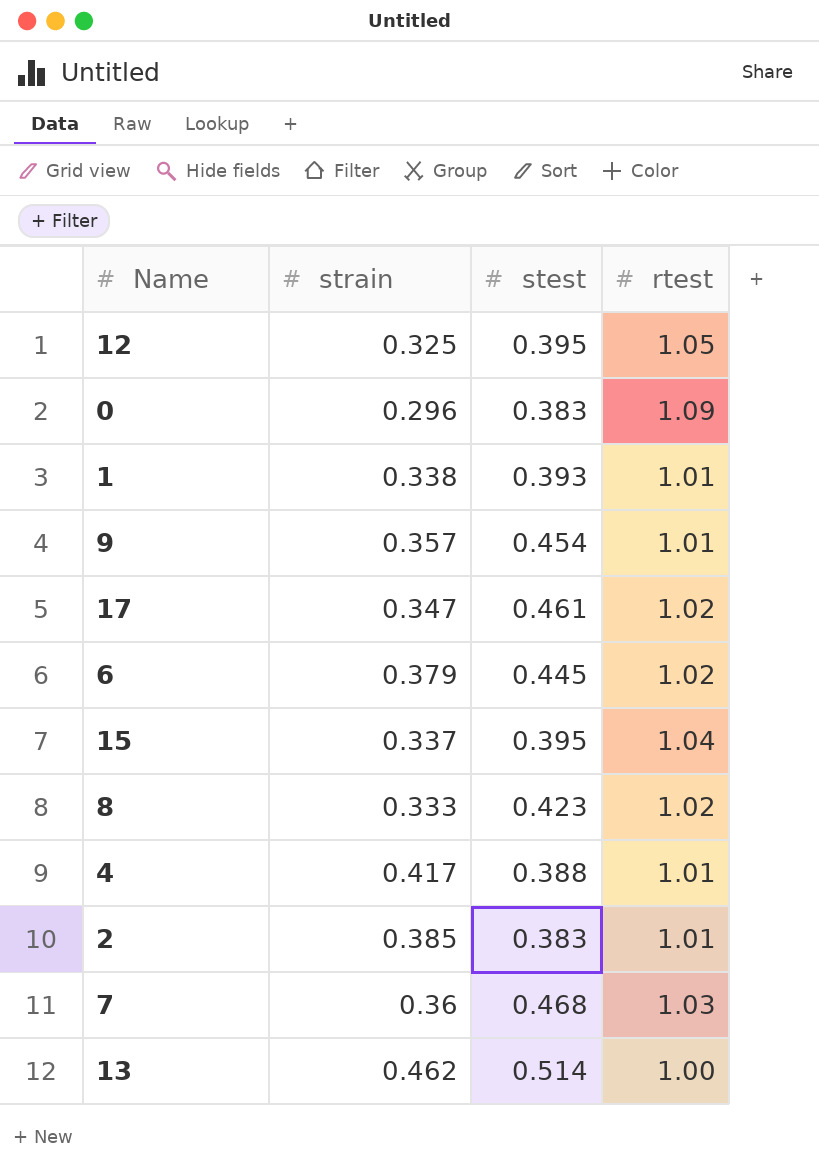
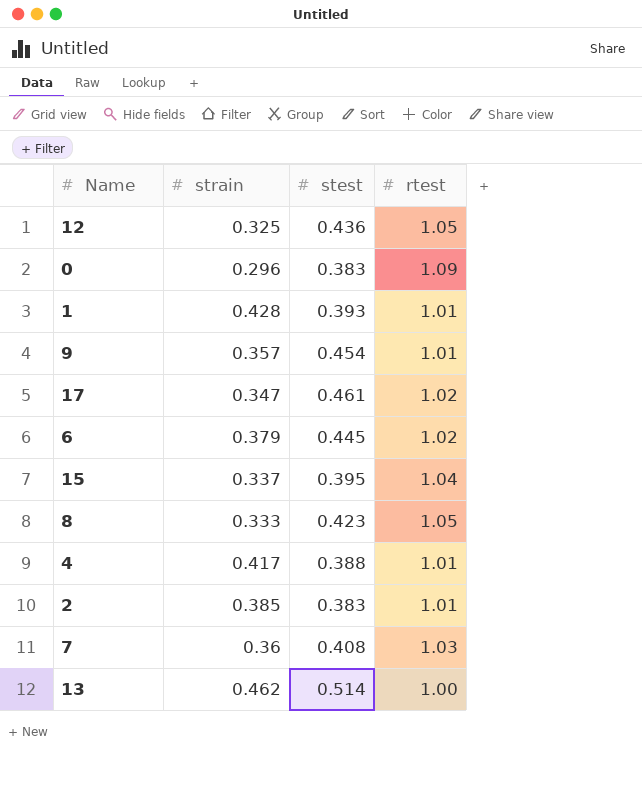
12 | stest: 0.395 -> 0.436
1 | strain: 0.338 -> 0.428
8 | rtest: 1.02 -> 1.05
7 | stest: 0.468 -> 0.408

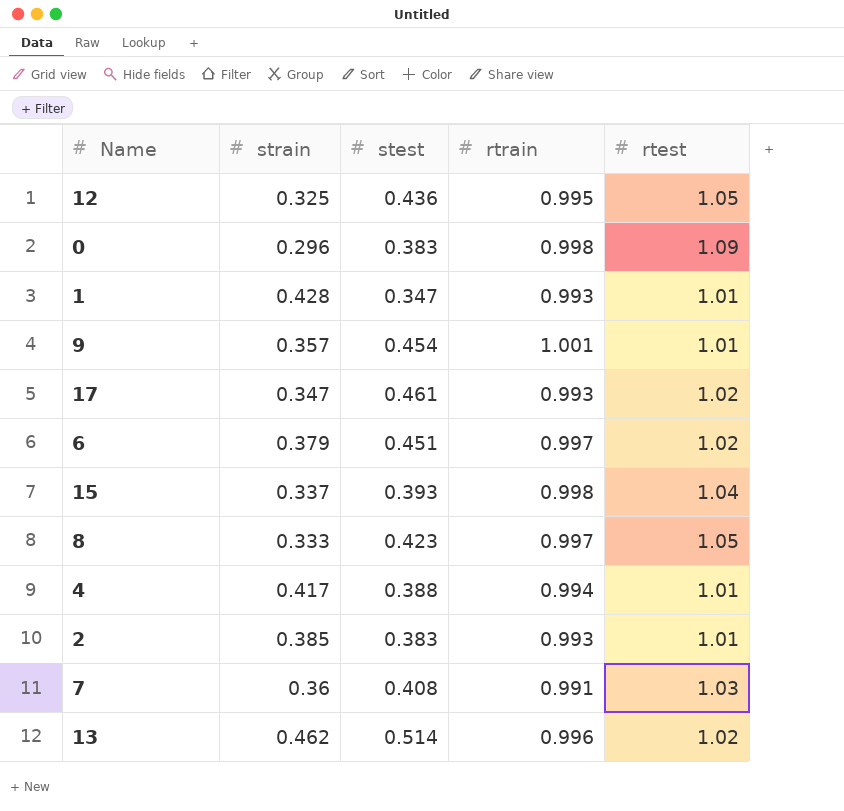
column rtrain | position: none -> 4
1 | stest: 0.393 -> 0.347
6 | stest: 0.445 -> 0.451
15 | stest: 0.395 -> 0.393
13 | rtest: 1.00 -> 1.02

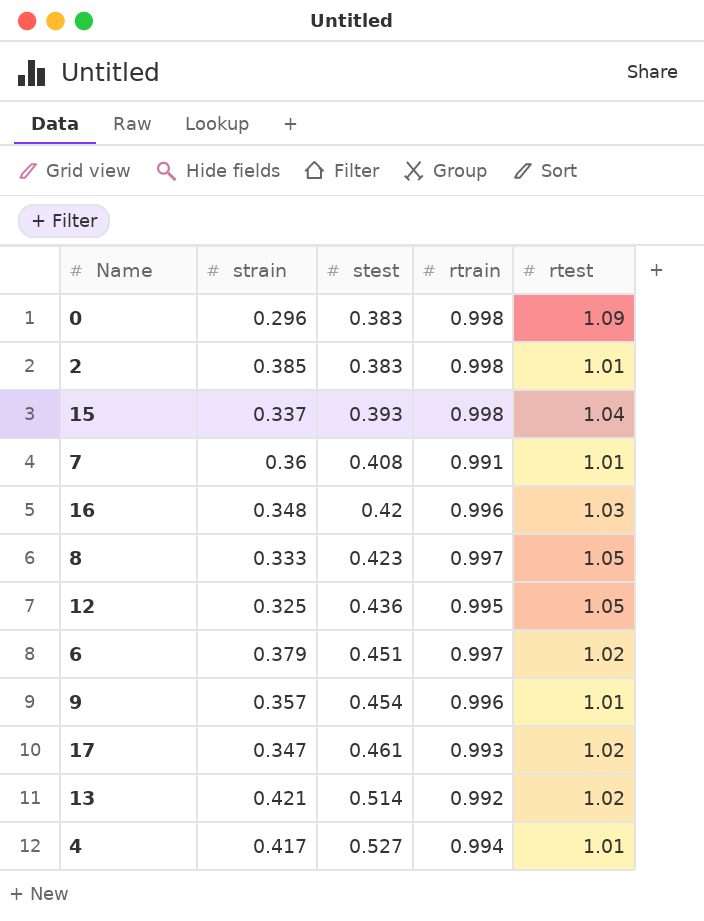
row order: none -> stest ascending
row 1: 0.428 | 0.347 | 0.993 | 1.01 -> none
2 | rtrain: 0.993 -> 0.998
7 | rtest: 1.03 -> 1.01
row 16: none -> 0.348 | 0.42 | 0.996 | 1.03
9 | rtrain: 1.001 -> 0.996
13 | strain: 0.462 -> 0.421
13 | rtrain: 0.996 -> 0.992
4 | stest: 0.388 -> 0.527

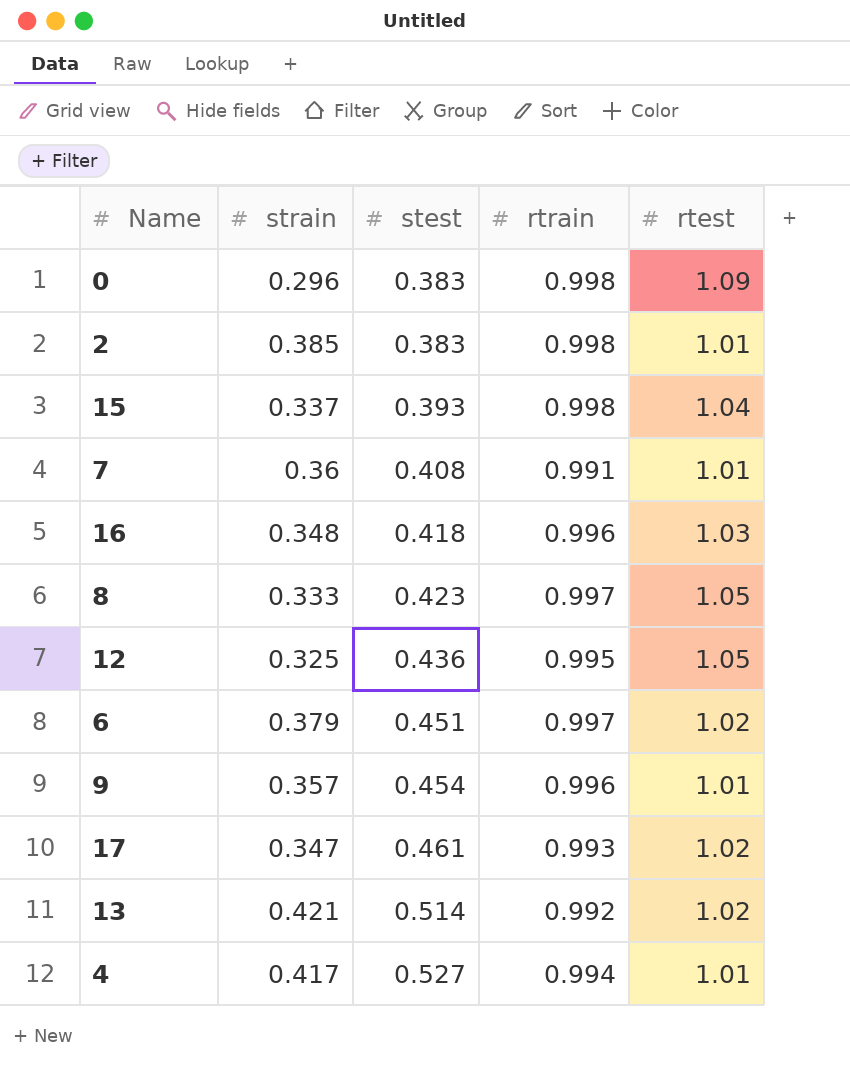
16 | stest: 0.42 -> 0.418

